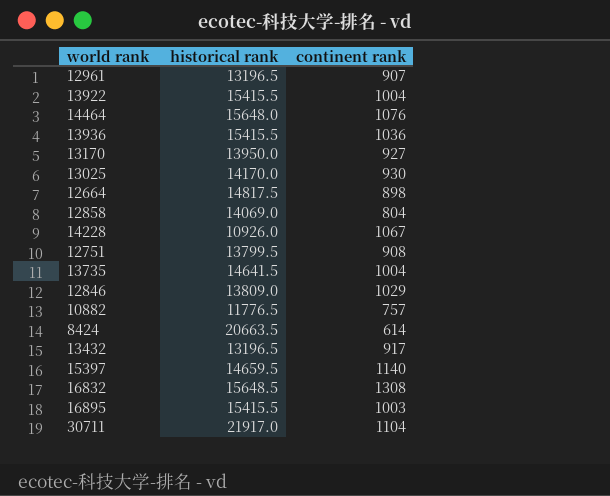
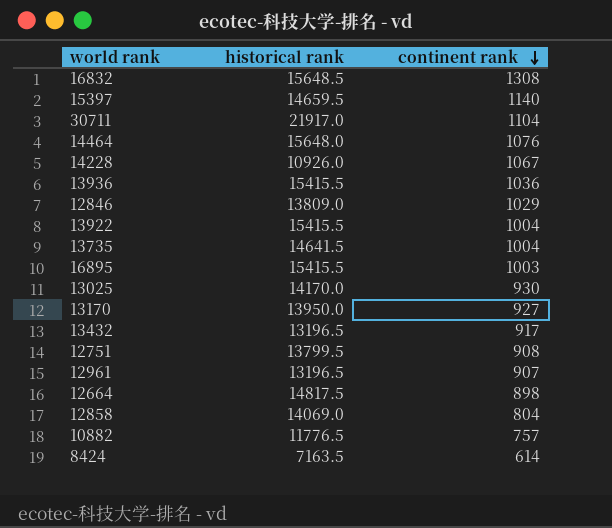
row order: none -> continent rank descending
8424 | historical rank: 20663.5 -> 7163.5

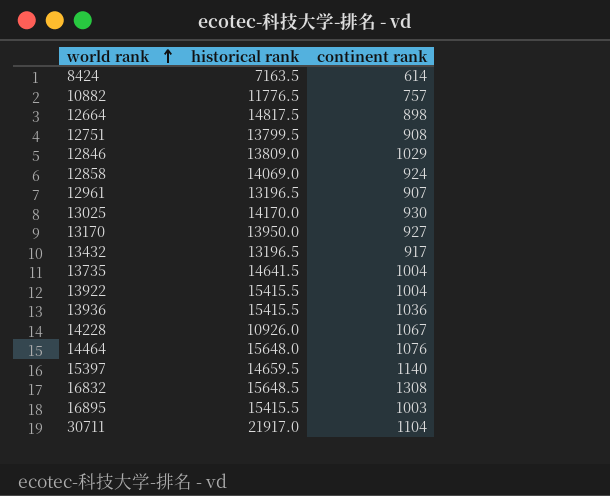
row order: continent rank descending -> world rank ascending
12858 | continent rank: 804 -> 924

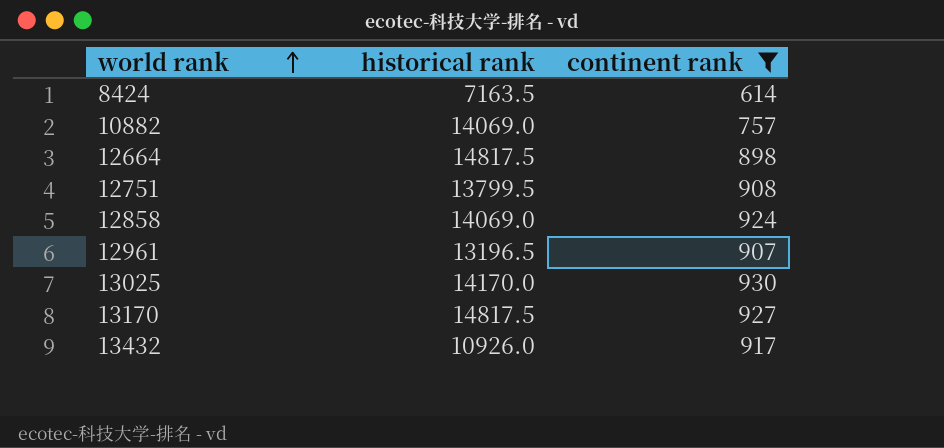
filter: none -> continent rank <= 930
10882 | historical rank: 11776.5 -> 14069.0
13170 | historical rank: 13950.0 -> 14817.5
13432 | historical rank: 13196.5 -> 10926.0

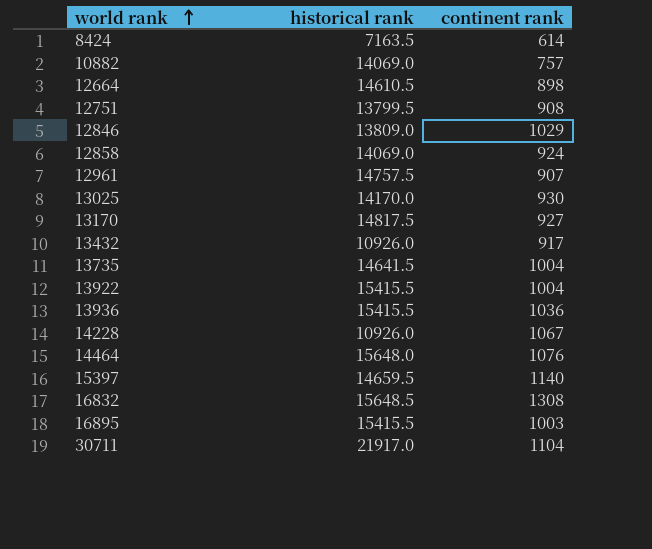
filter: continent rank <= 930 -> none
12664 | historical rank: 14817.5 -> 14610.5
12961 | historical rank: 13196.5 -> 14757.5

